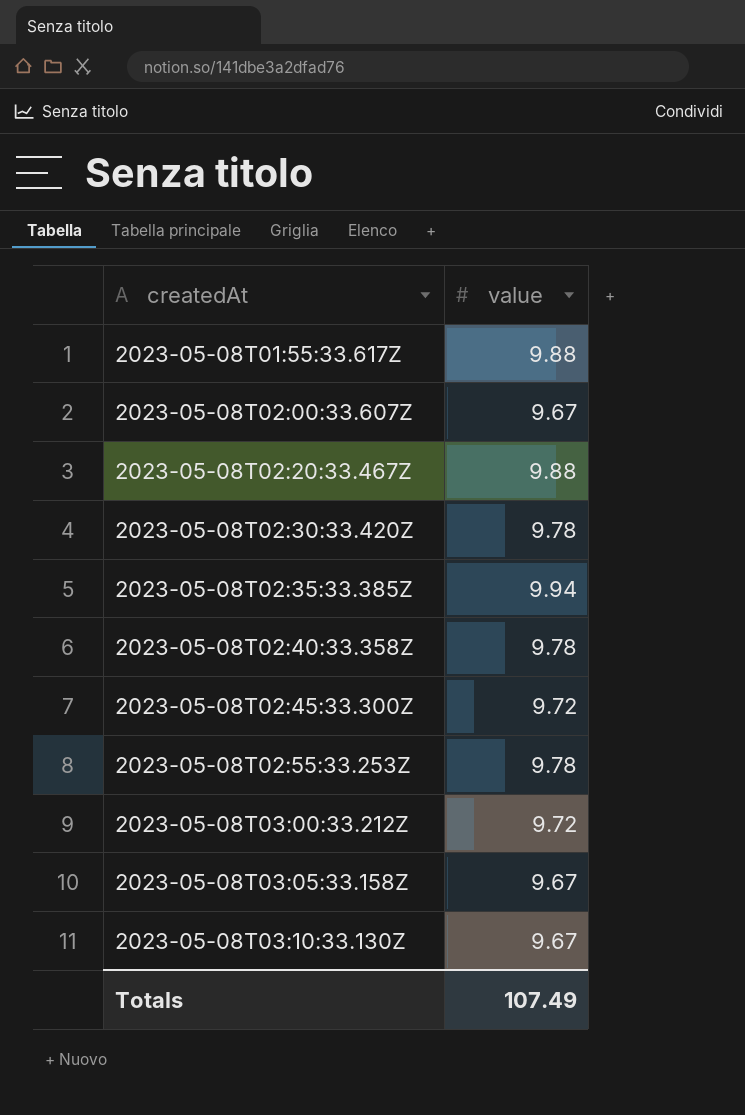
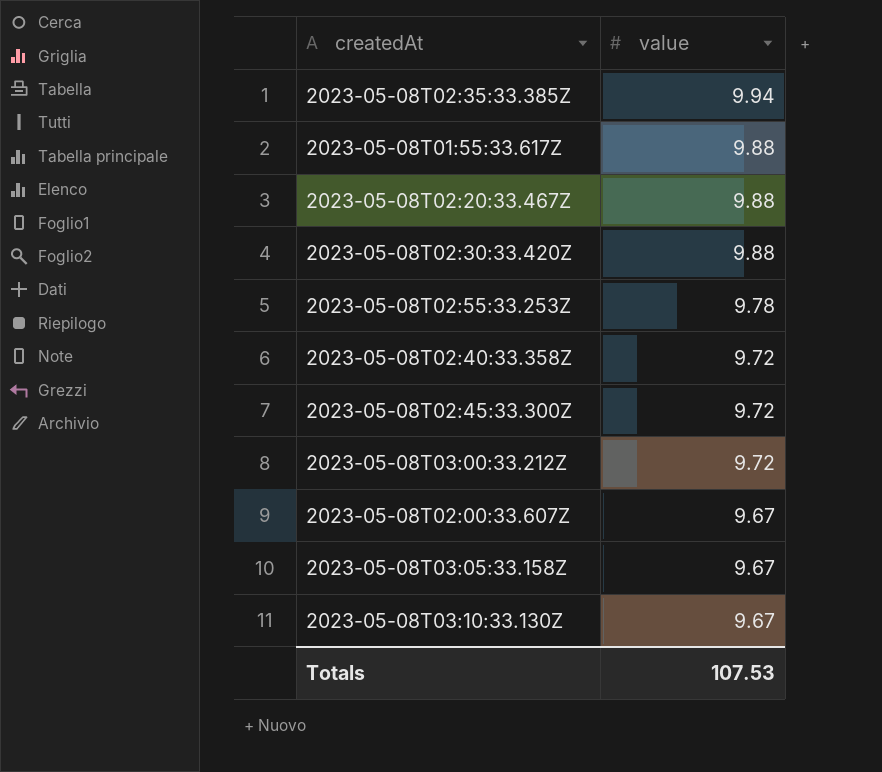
row order: createdAt ascending -> value descending
2023-05-08T02:30:33.420Z | value: 9.78 -> 9.88
2023-05-08T02:40:33.358Z | value: 9.78 -> 9.72
Totals | value: 107.49 -> 107.53

